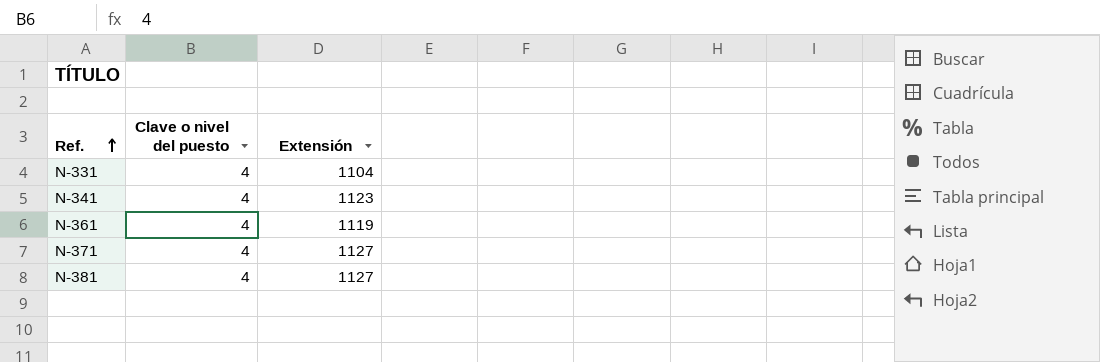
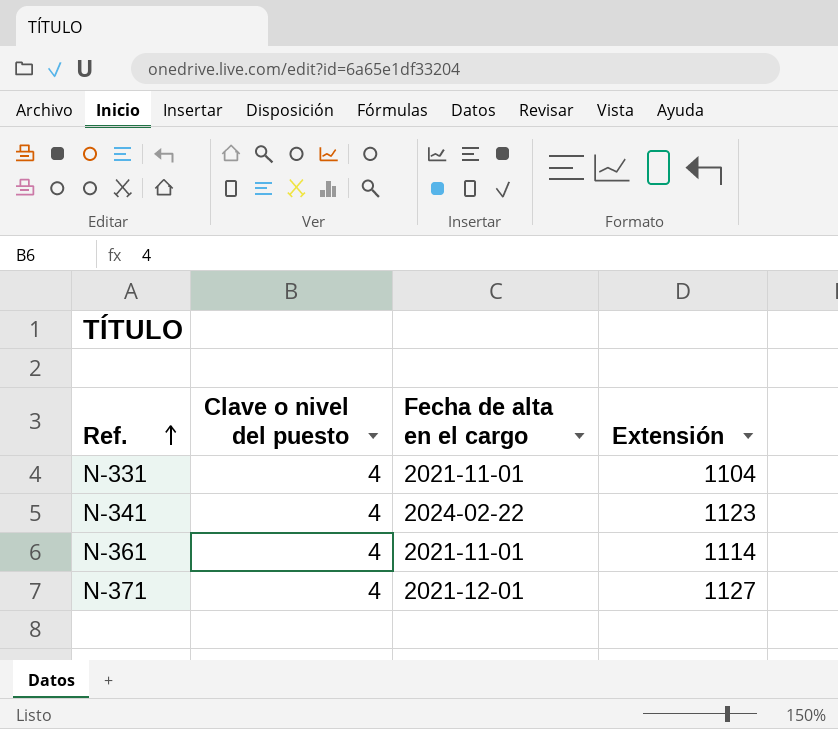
column Fecha de alta en el cargo | position: none -> 3
row N-381: 4 | 1127 -> none
N-361 | Extensión: 1119 -> 1114

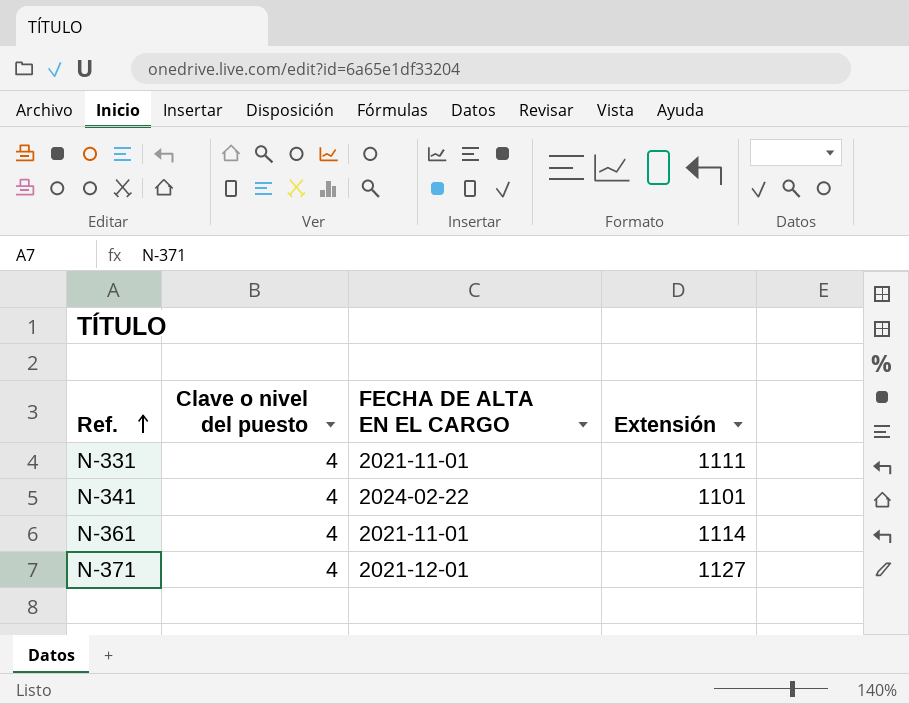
column name: Fecha de alta en el cargo -> FECHA DE ALTA EN EL CARGO
N-331 | Extensión: 1104 -> 1111
N-341 | Extensión: 1123 -> 1101

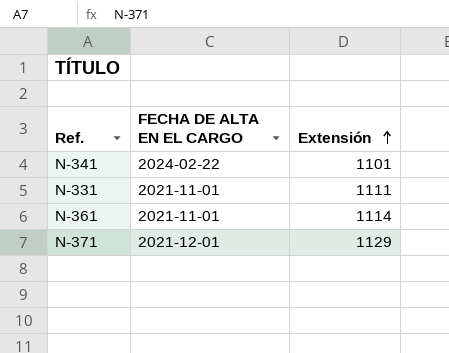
row order: Ref. ascending -> Extensión ascending
column Clave o nivel del puesto | position: 2 -> none
N-371 | Extensión: 1127 -> 1129

